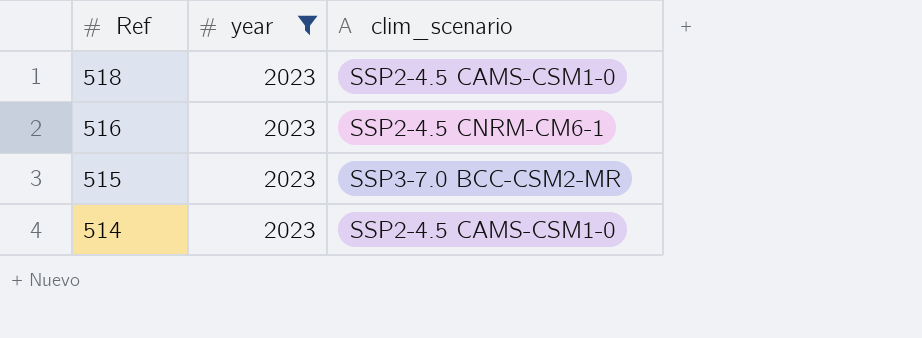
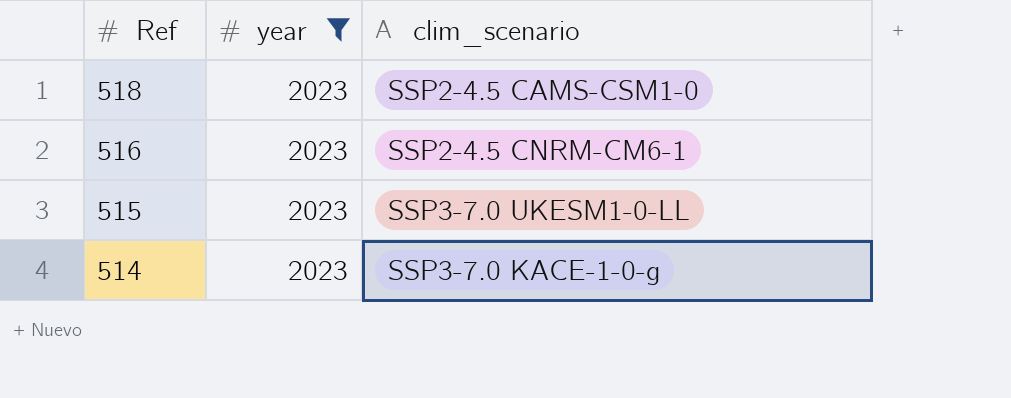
515 | clim_scenario: SSP3-7.0 BCC-CSM2-MR -> SSP3-7.0 UKESM1-0-LL
514 | clim_scenario: SSP2-4.5 CAMS-CSM1-0 -> SSP3-7.0 KACE-1-0-g

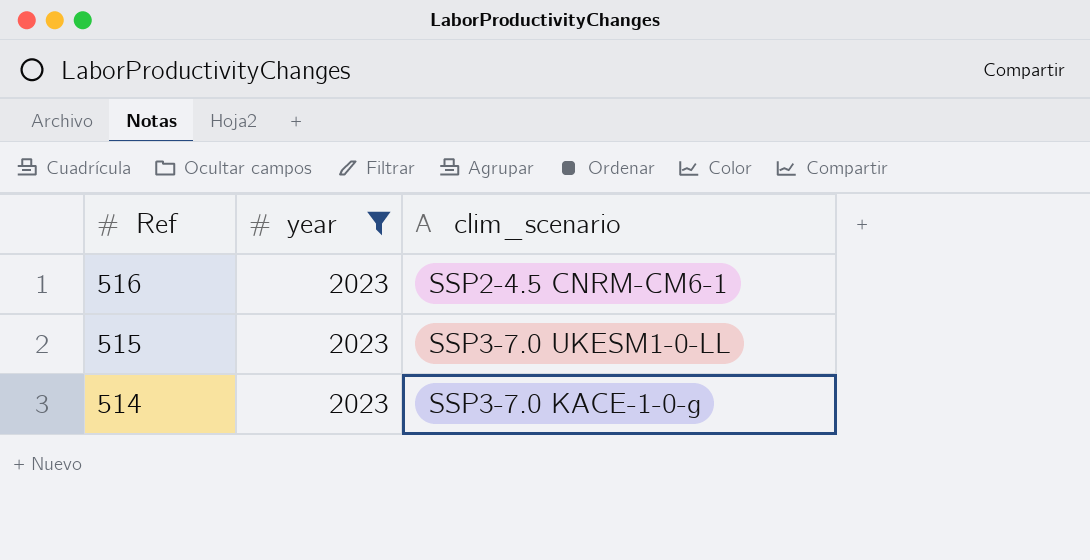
row 518: 2023 | SSP2-4.5 CAMS-CSM1-0 -> none

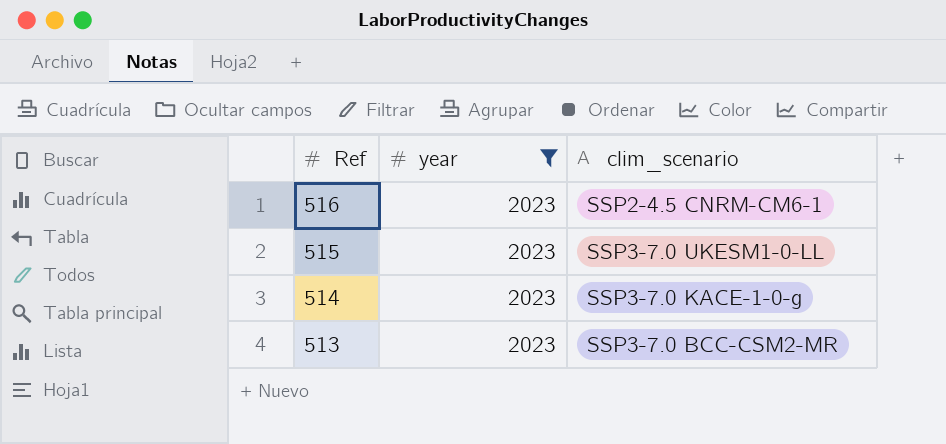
row 513: none -> 2023 | SSP3-7.0 BCC-CSM2-MR

